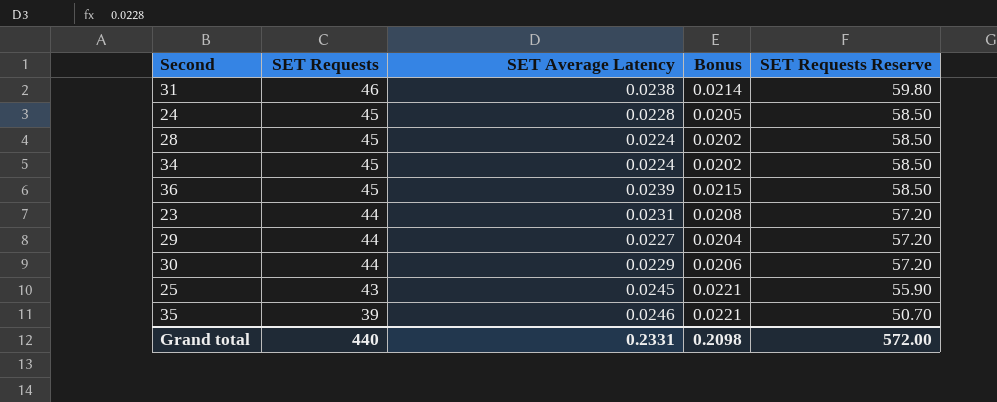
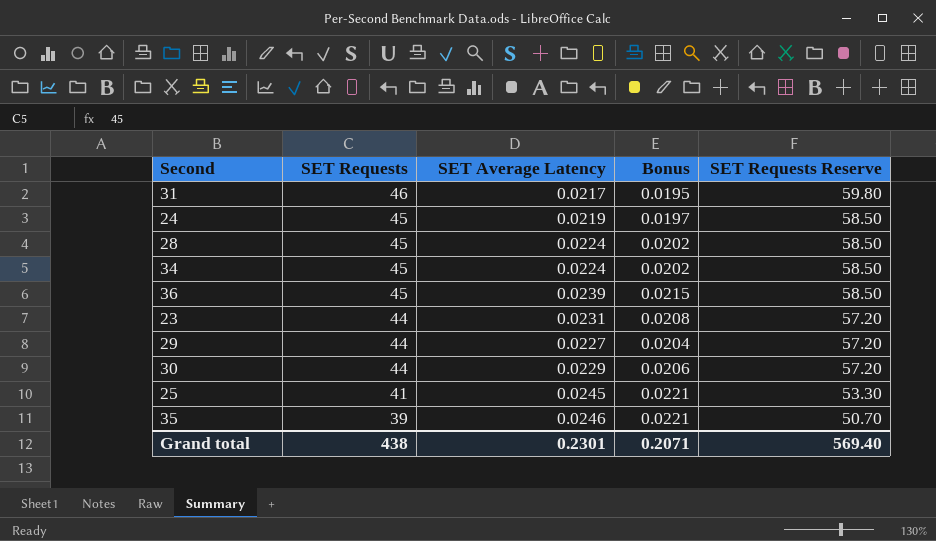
31 | SET Average Latency: 0.0238 -> 0.0217
31 | Bonus: 0.0214 -> 0.0195
24 | SET Average Latency: 0.0228 -> 0.0219
24 | Bonus: 0.0205 -> 0.0197
25 | SET Requests: 43 -> 41
25 | SET Requests Reserve: 55.90 -> 53.30
Grand total | SET Requests: 440 -> 438
Grand total | SET Average Latency: 0.2331 -> 0.2301
Grand total | Bonus: 0.2098 -> 0.2071
Grand total | SET Requests Reserve: 572.00 -> 569.40

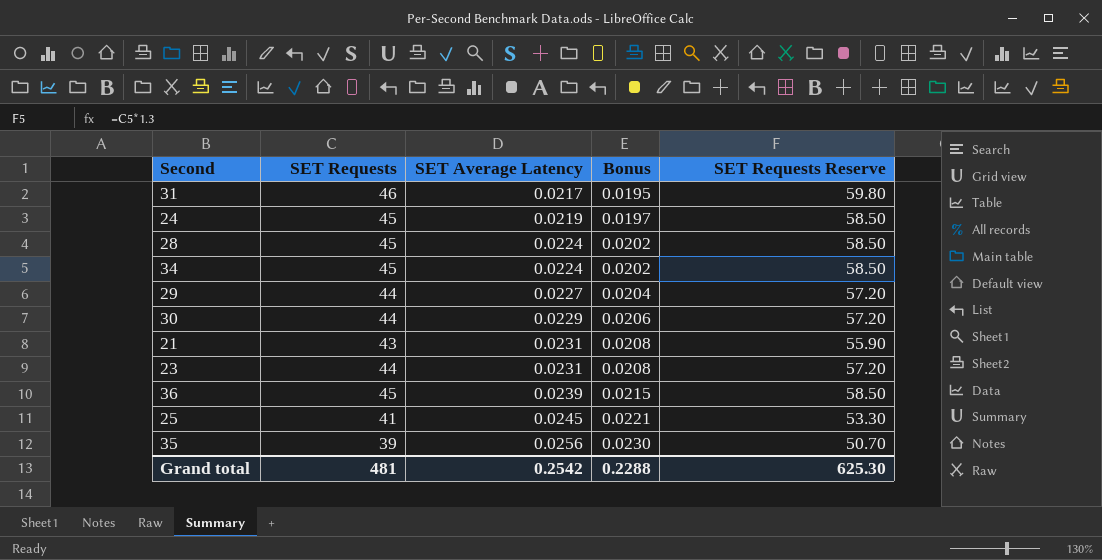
row order: SET Requests descending -> SET Average Latency ascending
row 21: none -> 43 | 0.0231 | 0.0208 | 55.90
35 | SET Average Latency: 0.0246 -> 0.0256
35 | Bonus: 0.0221 -> 0.0230
Grand total | SET Requests: 438 -> 481
Grand total | SET Average Latency: 0.2301 -> 0.2542
Grand total | Bonus: 0.2071 -> 0.2288
Grand total | SET Requests Reserve: 569.40 -> 625.30

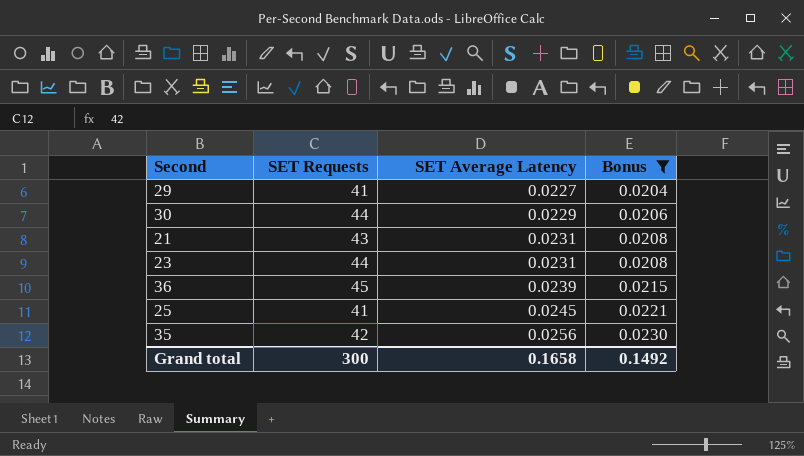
filter: none -> Bonus >= 0.0204
column SET Requests Reserve | formula: [SET Requests] * 1.3 -> none
29 | SET Requests: 44 -> 41
35 | SET Requests: 39 -> 42
Grand total | SET Requests: 481 -> 300
Grand total | SET Average Latency: 0.2542 -> 0.1658
Grand total | Bonus: 0.2288 -> 0.1492

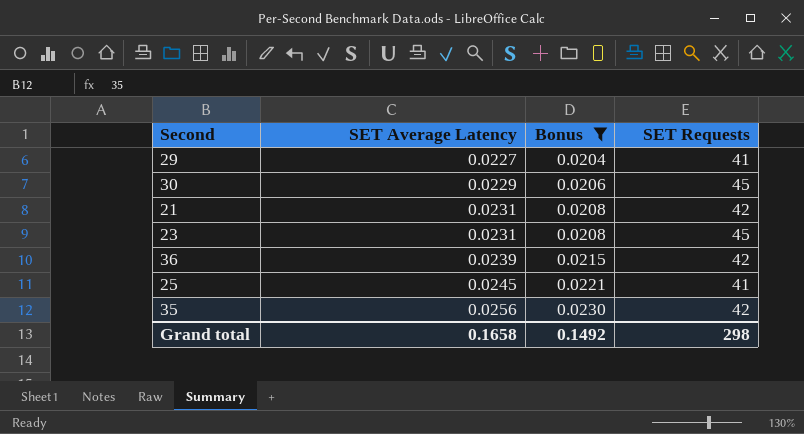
column SET Requests | position: 2 -> 4
30 | SET Requests: 44 -> 45
21 | SET Requests: 43 -> 42
23 | SET Requests: 44 -> 45
36 | SET Requests: 45 -> 42
Grand total | SET Requests: 300 -> 298

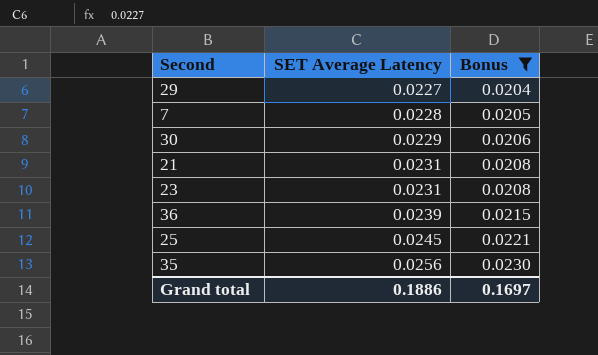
column SET Requests | position: 4 -> none
row 7: none -> 0.0228 | 0.0205
Grand total | SET Average Latency: 0.1658 -> 0.1886
Grand total | Bonus: 0.1492 -> 0.1697

